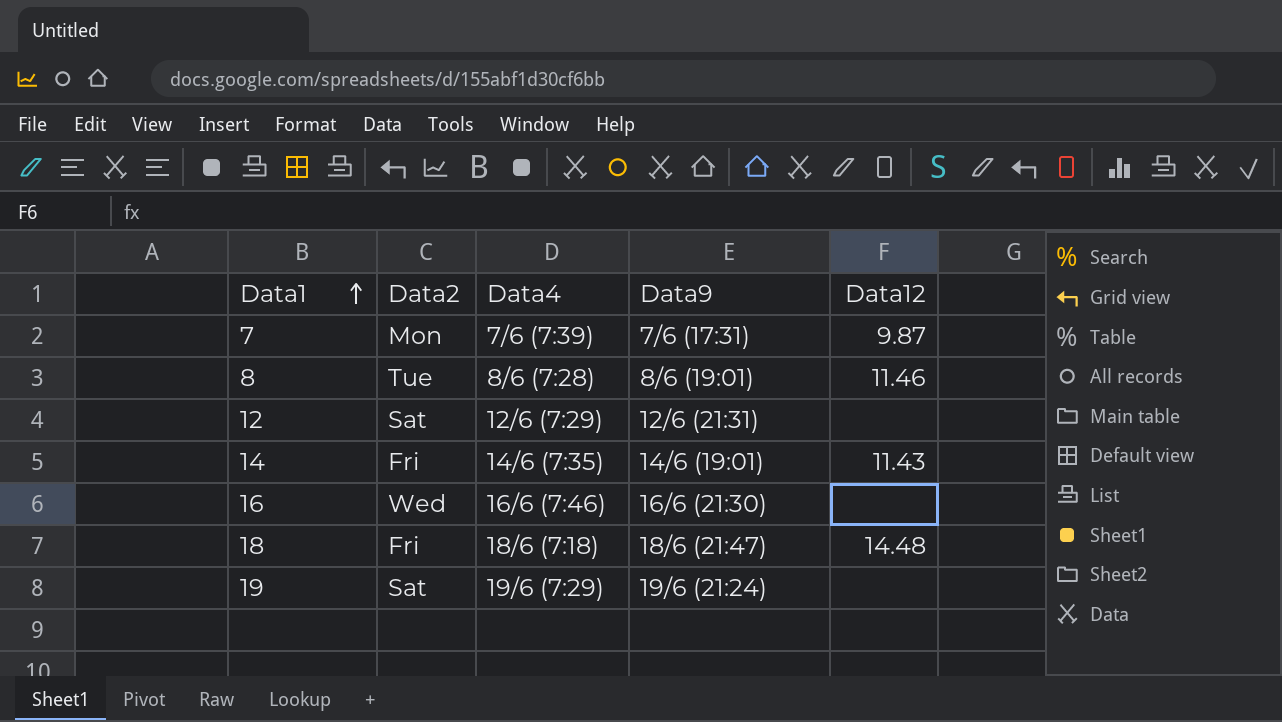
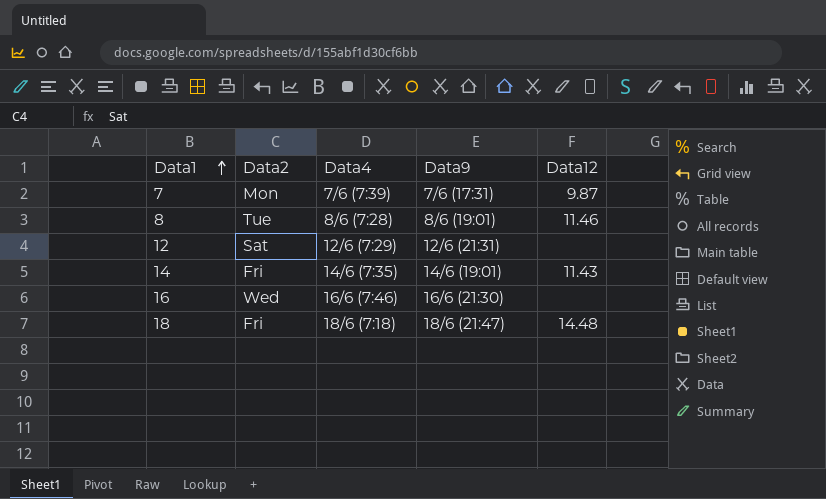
row 19: Sat | 19/6 (7:29) | 19/6 (21:24) | none -> none

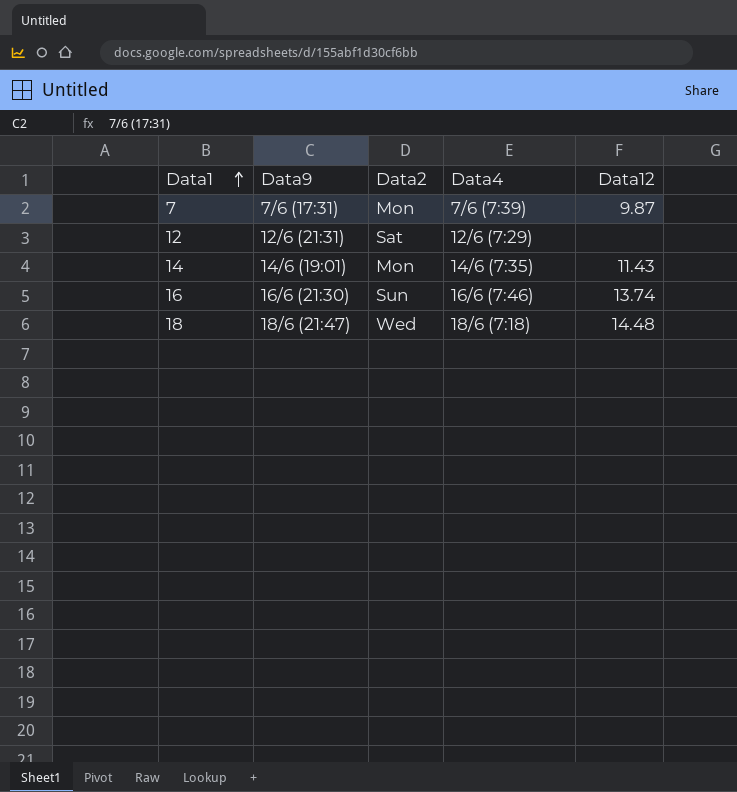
column Data9 | position: 4 -> 2
row 8: Tue | 8/6 (7:28) | 8/6 (19:01) | 11.46 -> none
14 | Data2: Fri -> Mon
16 | Data2: Wed -> Sun
16 | Data12: none -> 13.74
18 | Data2: Fri -> Wed

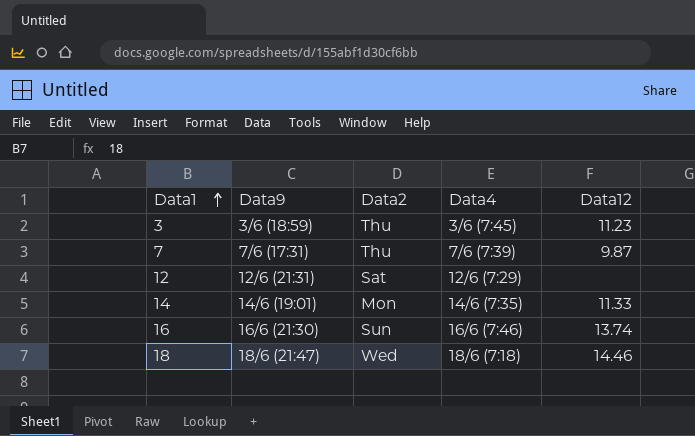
row 3: none -> 3/6 (18:59) | Thu | 3/6 (7:45) | 11.23
7 | Data2: Mon -> Thu
14 | Data12: 11.43 -> 11.33
18 | Data12: 14.48 -> 14.46

